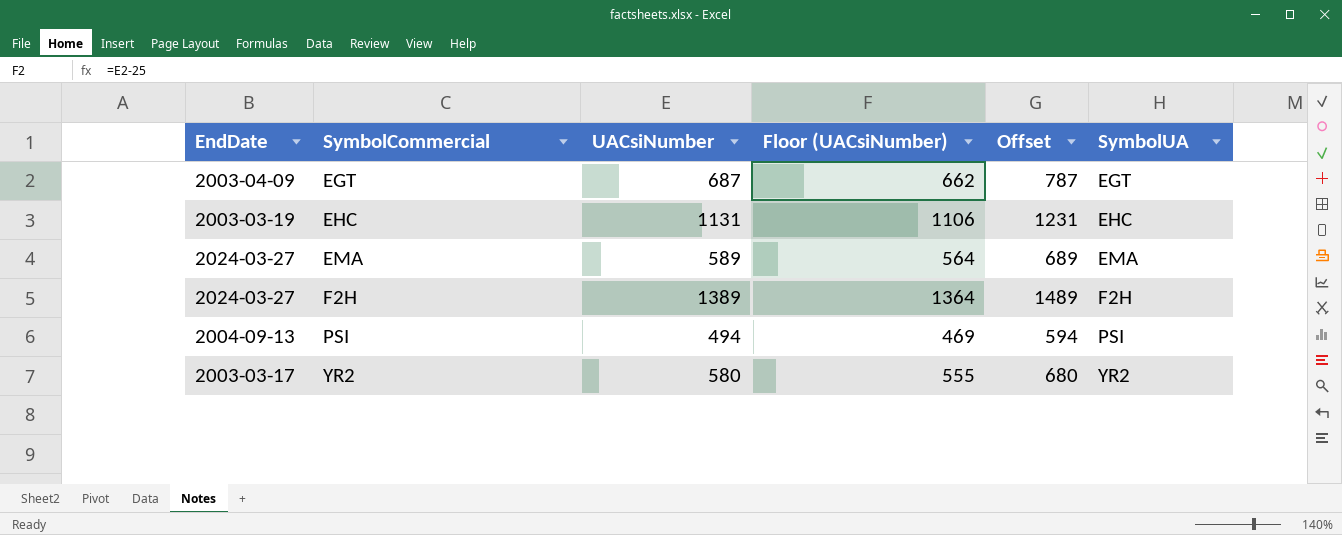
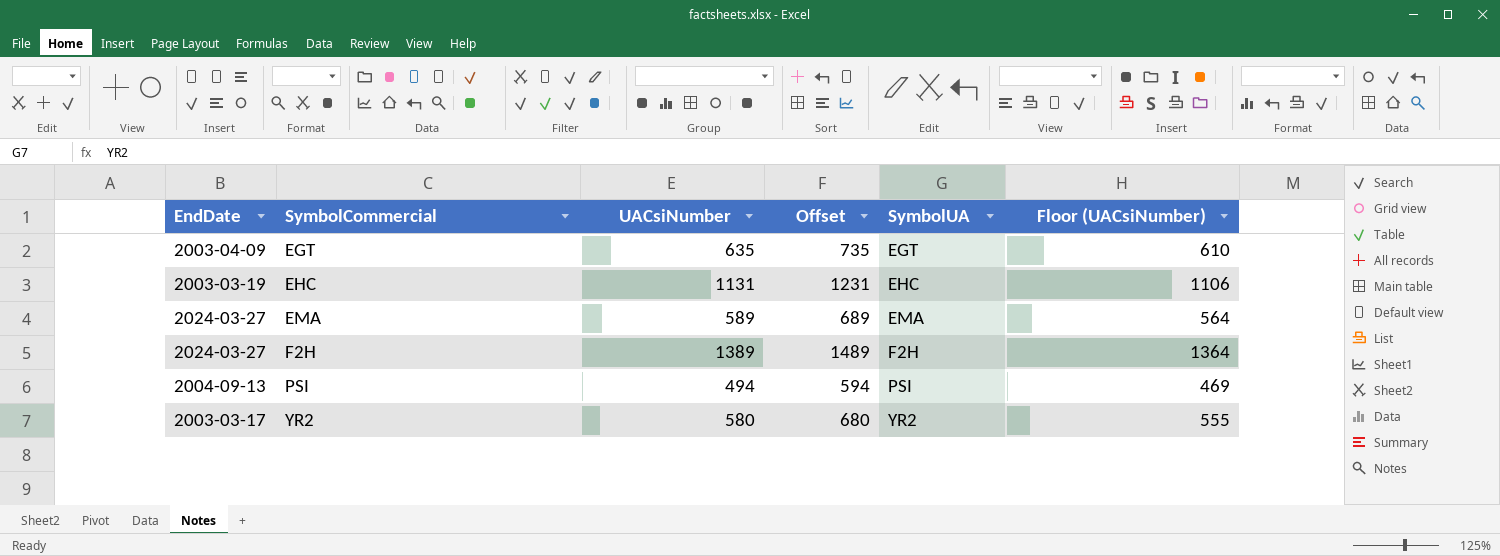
column Floor (UACsiNumber) | position: 4 -> 6
EGT | UACsiNumber: 687 -> 635
EGT | Offset: 787 -> 735
EGT | Floor (UACsiNumber): 662 -> 610

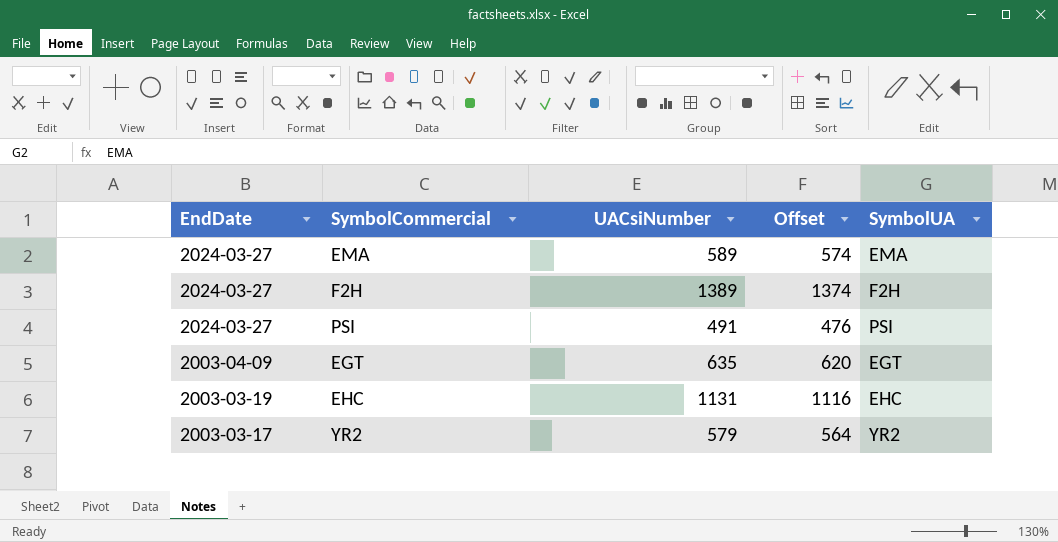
row order: SymbolCommercial ascending -> EndDate descending
column Floor (UACsiNumber) | formula: [UACsiNumber] - 25 -> none
column Offset | formula: [UACsiNumber] + 100 -> [UACsiNumber] - 15
PSI | EndDate: 2004-09-13 -> 2024-03-27
PSI | UACsiNumber: 494 -> 491
YR2 | UACsiNumber: 580 -> 579

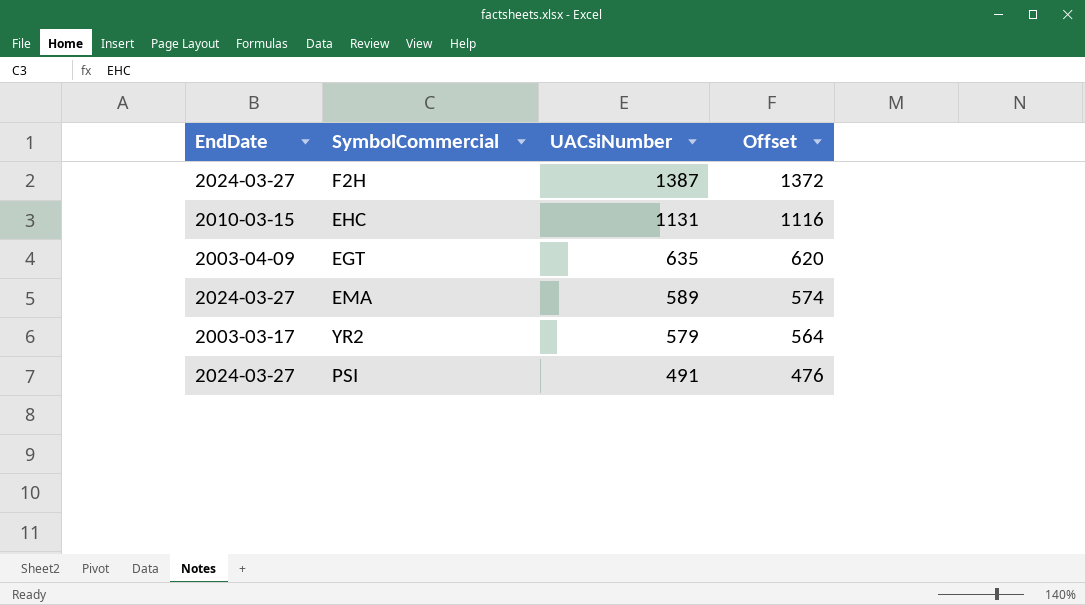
row order: EndDate descending -> UACsiNumber descending
column SymbolUA | position: 5 -> none
F2H | UACsiNumber: 1389 -> 1387
F2H | Offset: 1374 -> 1372
EHC | EndDate: 2003-03-19 -> 2010-03-15

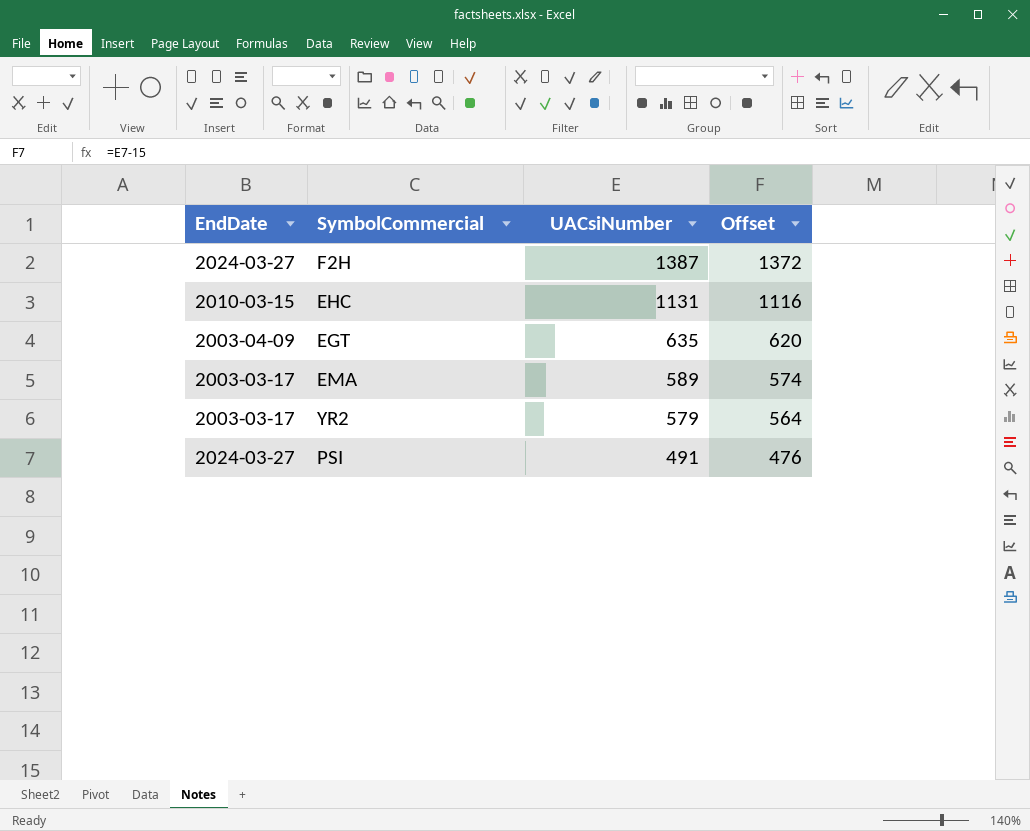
EMA | EndDate: 2024-03-27 -> 2003-03-17

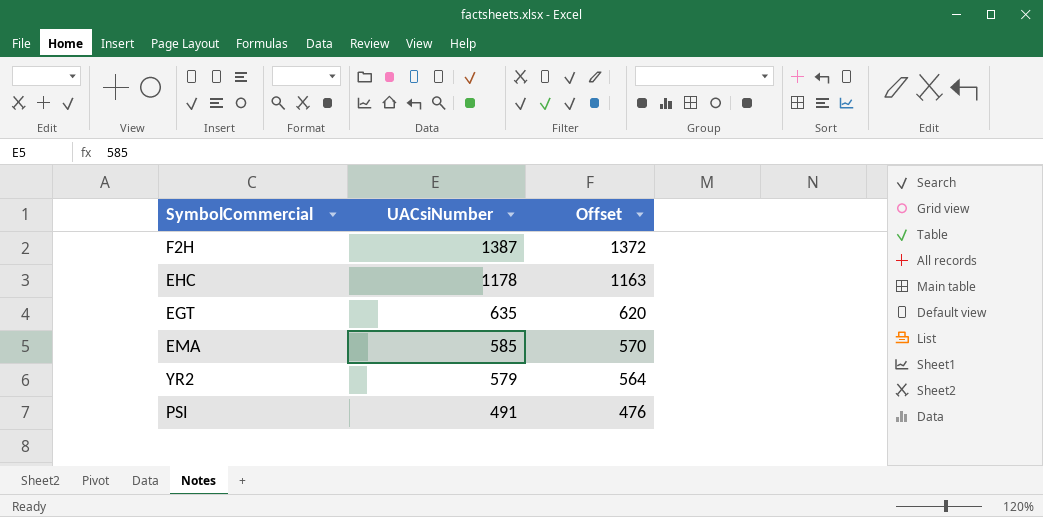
column EndDate | position: 1 -> none
EHC | UACsiNumber: 1131 -> 1178
EHC | Offset: 1116 -> 1163
EMA | UACsiNumber: 589 -> 585
EMA | Offset: 574 -> 570

